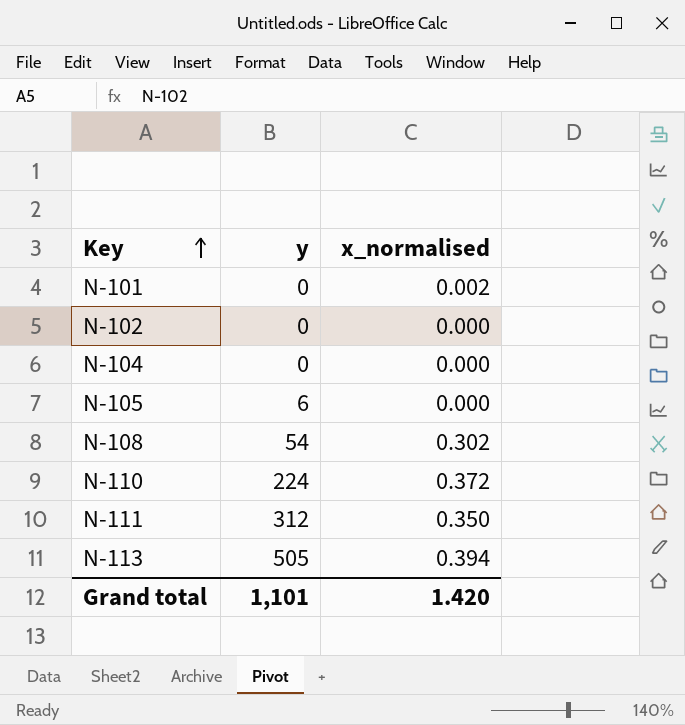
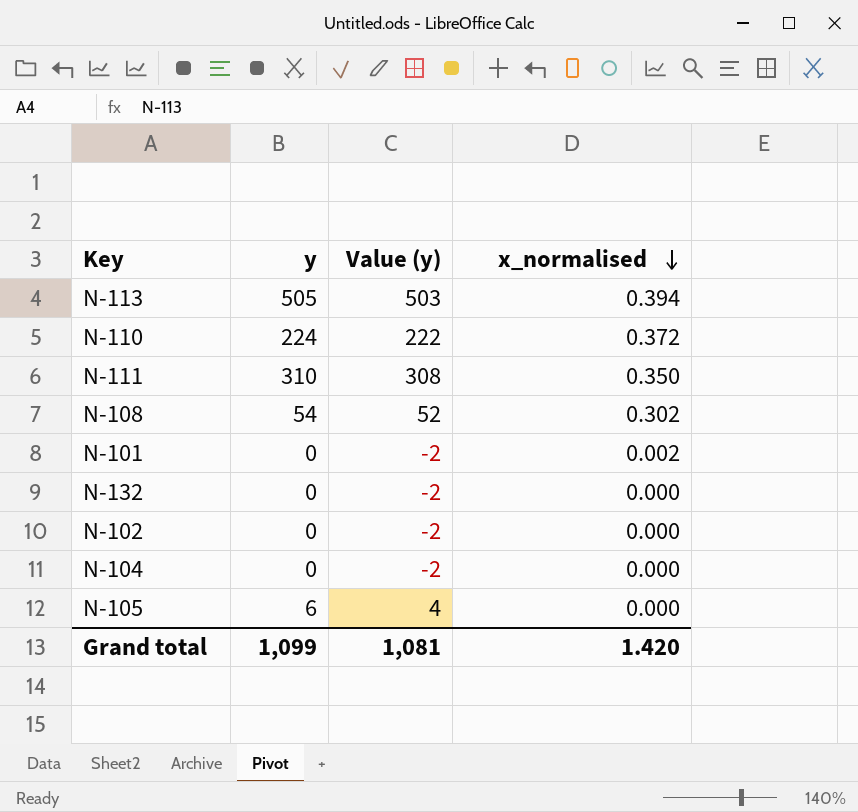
row order: Key ascending -> x_normalised descending
column Value (y) | formula: none -> [y] - 2
N-111 | y: 312 -> 310
row N-132: none -> 0 | -2 | 0.000
Grand total | y: 1,101 -> 1,099

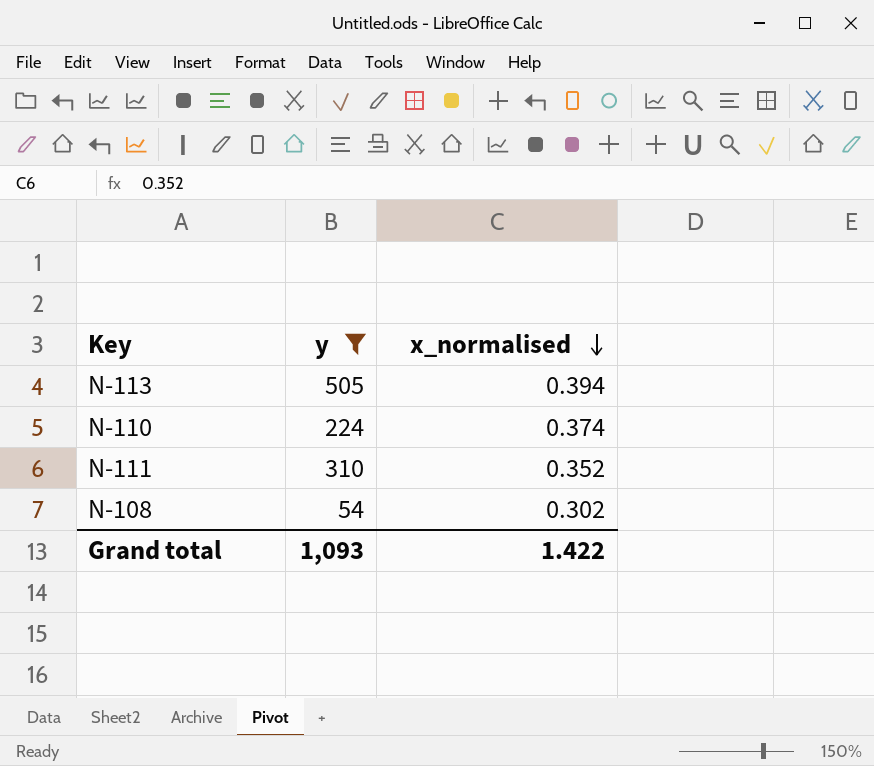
filter: none -> y >= 54
column Value (y) | formula: [y] - 2 -> none
N-110 | x_normalised: 0.372 -> 0.374
N-111 | x_normalised: 0.350 -> 0.352
Grand total | y: 1,099 -> 1,093
Grand total | x_normalised: 1.420 -> 1.422

